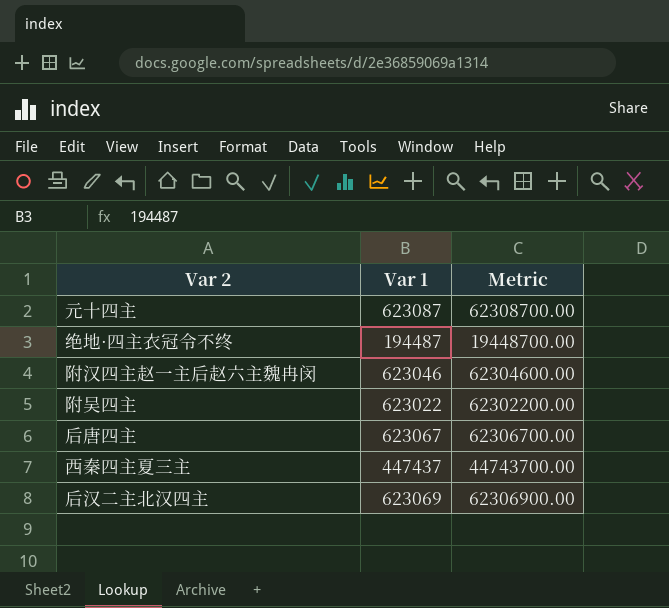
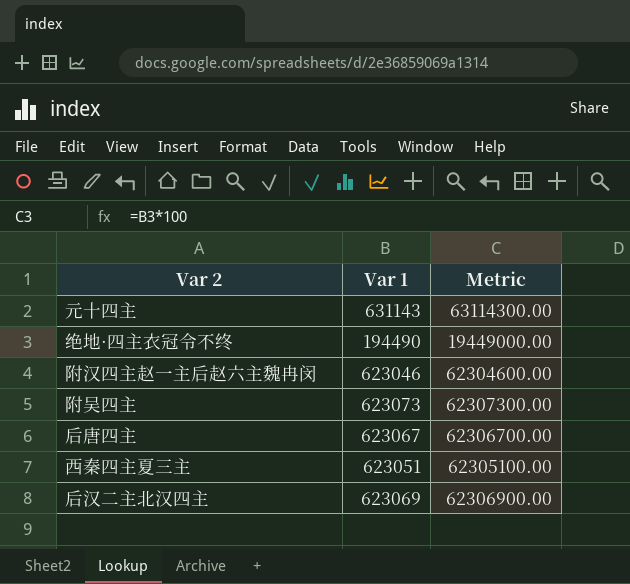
元十四主 | Var 1: 623087 -> 631143
元十四主 | Metric: 62308700.00 -> 63114300.00
绝地·四主衣冠令不终 | Var 1: 194487 -> 194490
绝地·四主衣冠令不终 | Metric: 19448700.00 -> 19449000.00
附吴四主 | Var 1: 623022 -> 623073
附吴四主 | Metric: 62302200.00 -> 62307300.00
西秦四主夏三主 | Var 1: 447437 -> 623051
西秦四主夏三主 | Metric: 44743700.00 -> 62305100.00

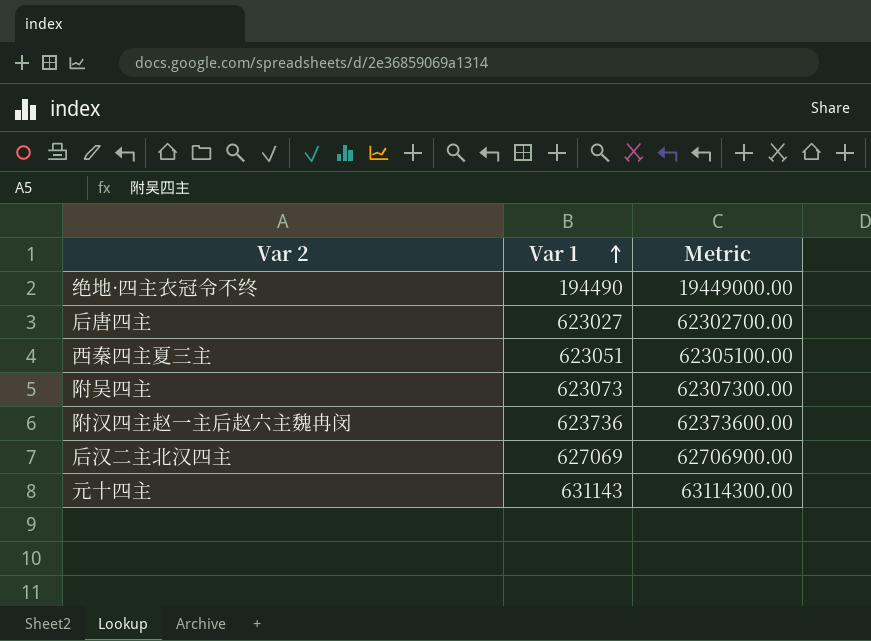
row order: none -> Var 1 ascending
后唐四主 | Var 1: 623067 -> 623027
后唐四主 | Metric: 62306700.00 -> 62302700.00
附汉四主赵一主后赵六主魏冉闵 | Var 1: 623046 -> 623736
附汉四主赵一主后赵六主魏冉闵 | Metric: 62304600.00 -> 62373600.00
后汉二主北汉四主 | Var 1: 623069 -> 627069
后汉二主北汉四主 | Metric: 62306900.00 -> 62706900.00

